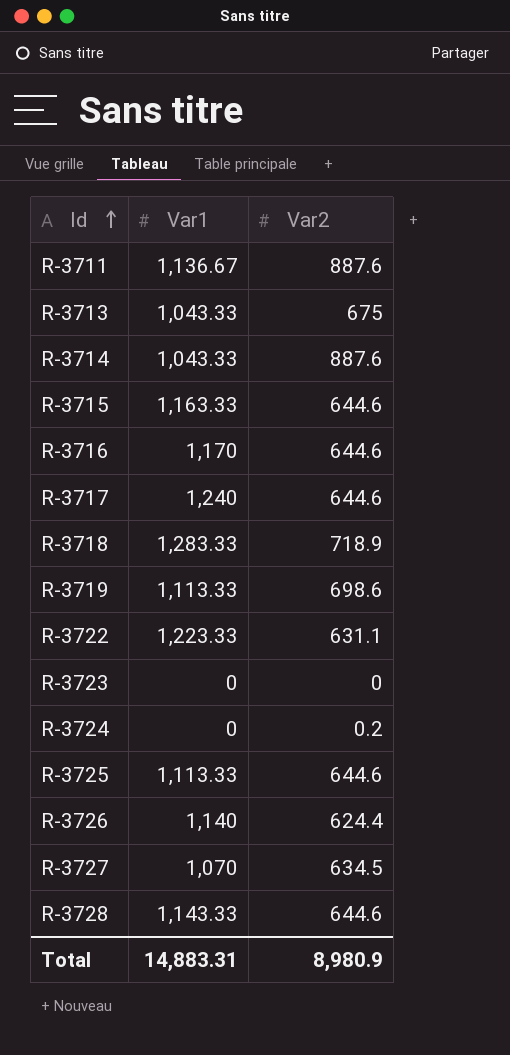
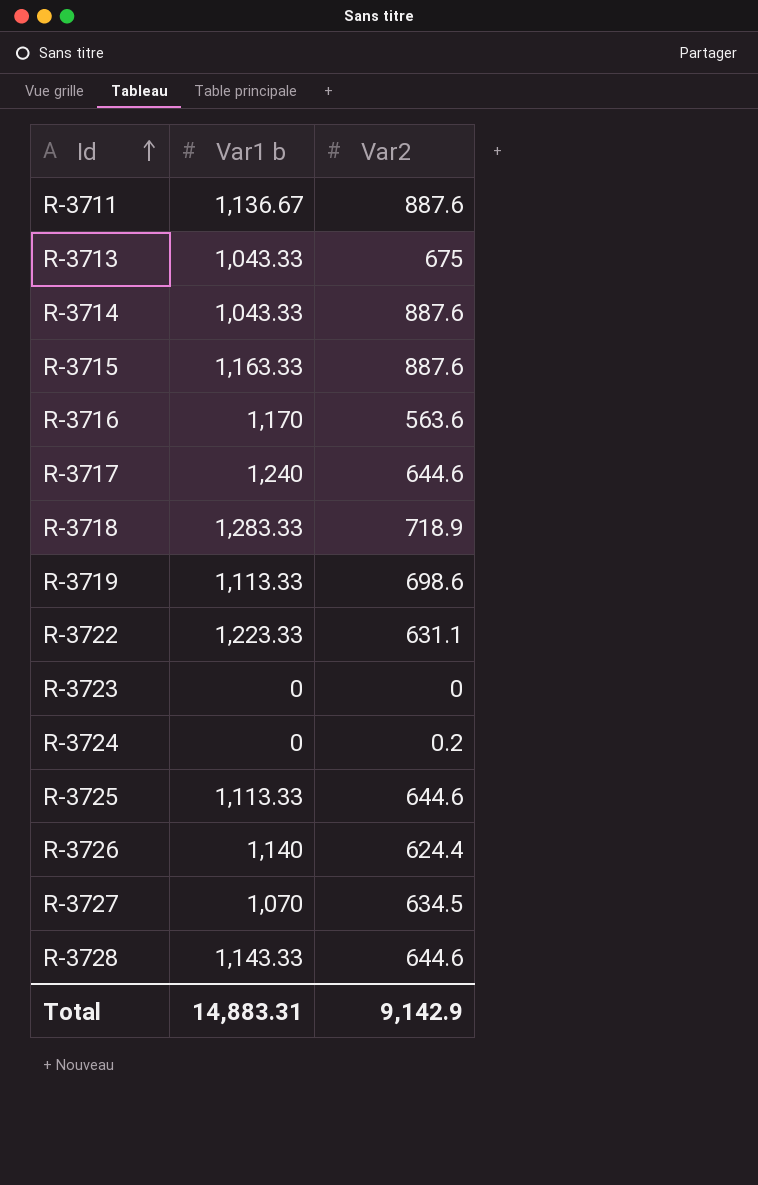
column name: Var1 -> Var1 b
R-3715 | Var2: 644.6 -> 887.6
R-3716 | Var2: 644.6 -> 563.6
Total | Var2: 8,980.9 -> 9,142.9

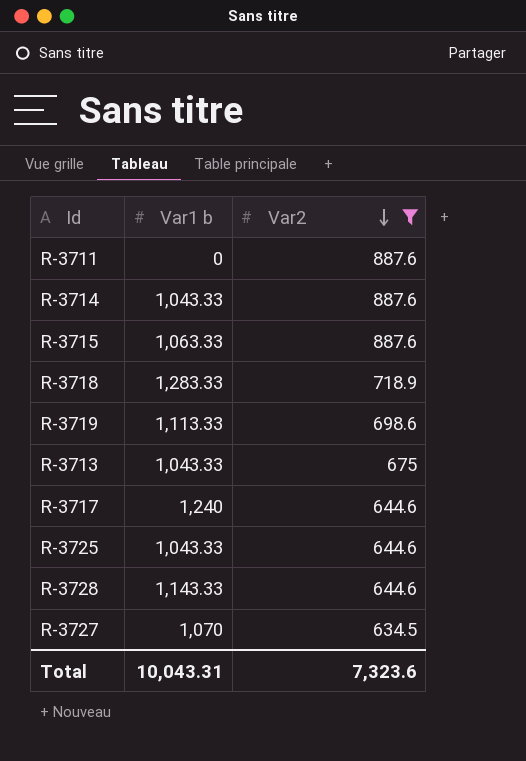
filter: none -> Var2 >= 634.5
row order: Id ascending -> Var2 descending
R-3711 | Var1 b: 1,136.67 -> 0
R-3715 | Var1 b: 1,163.33 -> 1,063.33
R-3725 | Var1 b: 1,113.33 -> 1,043.33
Total | Var1 b: 14,883.31 -> 10,043.31
Total | Var2: 9,142.9 -> 7,323.6

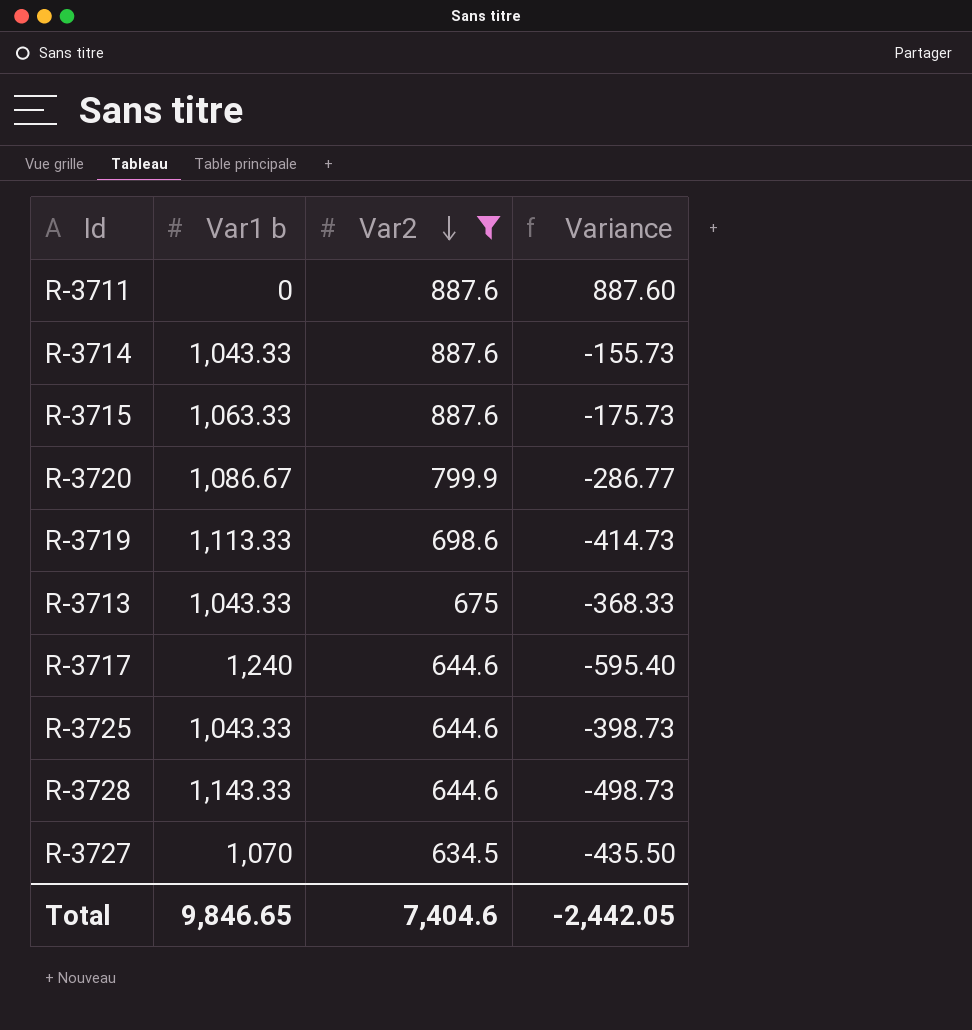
column Variance | formula: none -> [Var2] - [Var1 b]
row R-3718: 1,283.33 | 718.9 -> none
row R-3720: none -> 1,086.67 | 799.9 | -286.77
Total | Var1 b: 10,043.31 -> 9,846.65
Total | Var2: 7,323.6 -> 7,404.6

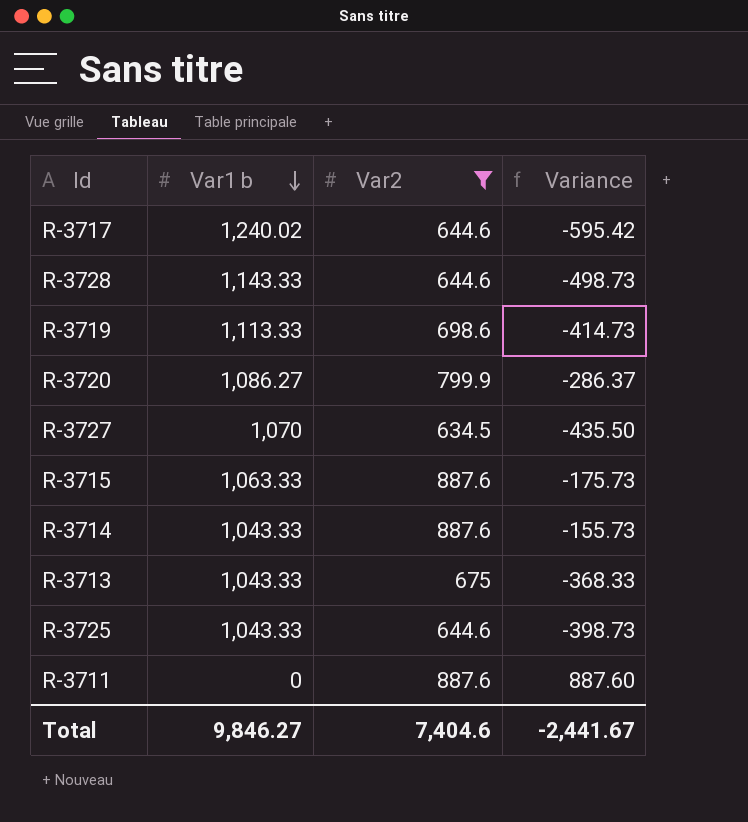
row order: Var2 descending -> Var1 b descending
R-3717 | Var1 b: 1,240 -> 1,240.02
R-3717 | Variance: -595.40 -> -595.42
R-3720 | Var1 b: 1,086.67 -> 1,086.27
R-3720 | Variance: -286.77 -> -286.37
Total | Var1 b: 9,846.65 -> 9,846.27
Total | Variance: -2,442.05 -> -2,441.67

